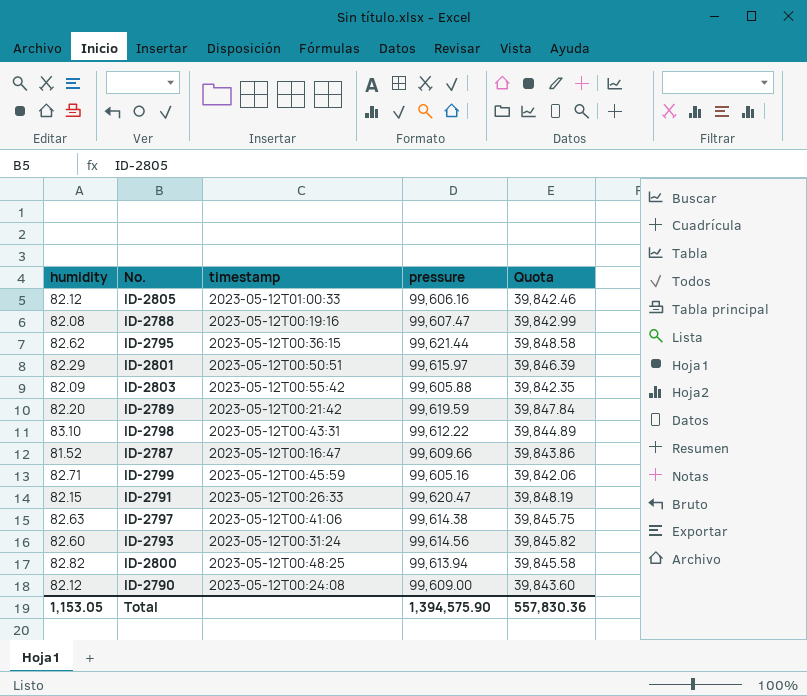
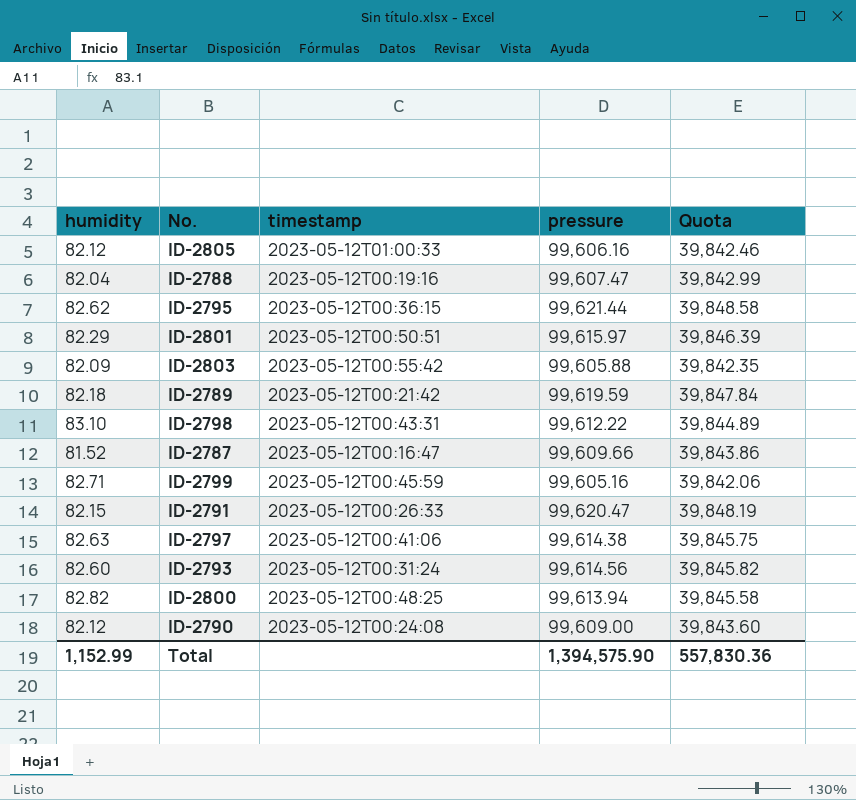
ID-2788 | humidity: 82.08 -> 82.04
ID-2789 | humidity: 82.20 -> 82.18
Total | humidity: 1,153.05 -> 1,152.99

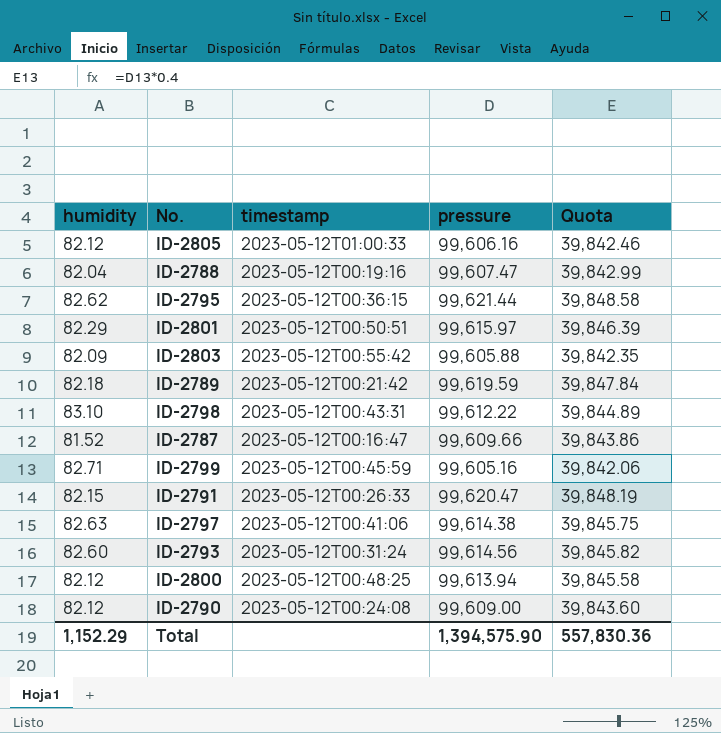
ID-2800 | humidity: 82.82 -> 82.12
Total | humidity: 1,152.99 -> 1,152.29

